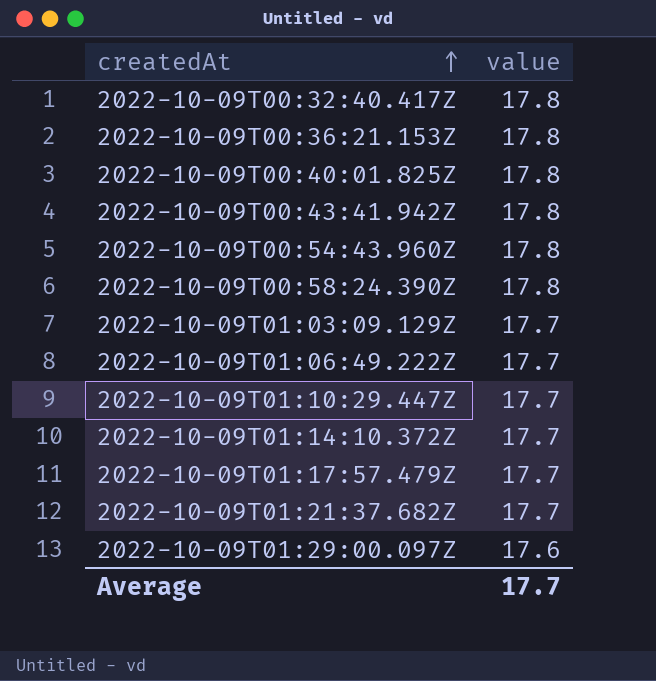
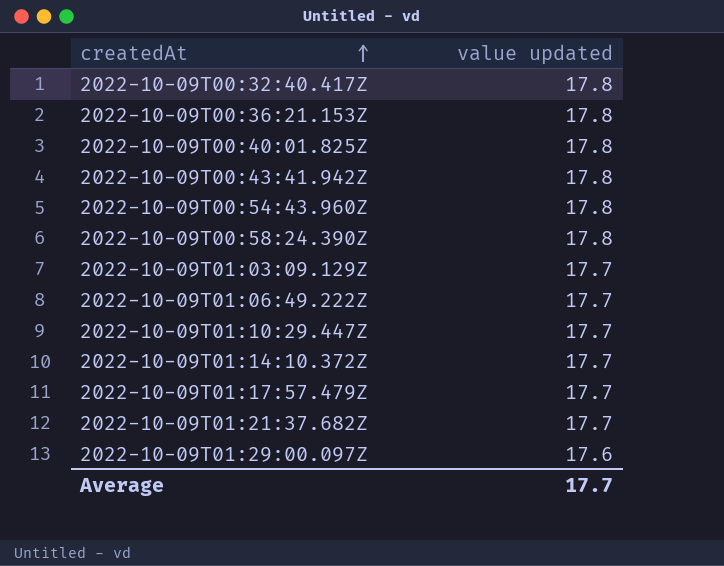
column name: value -> value updated

